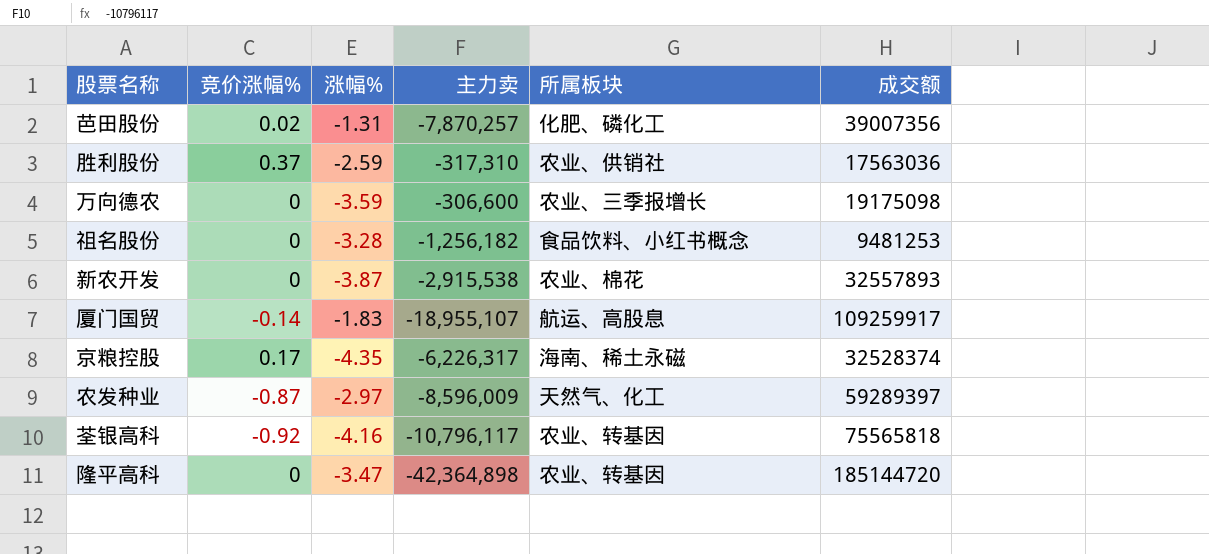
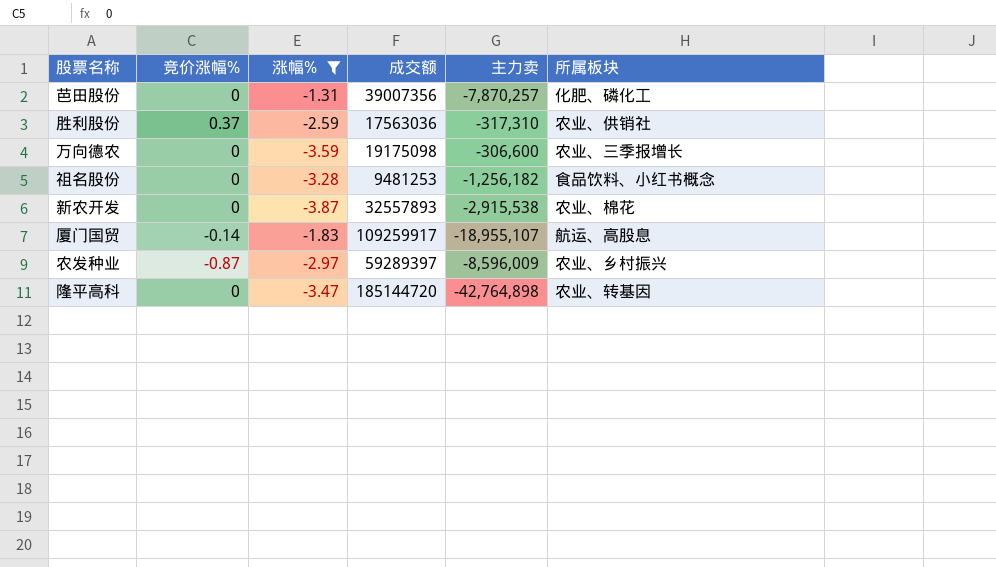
filter: none -> 涨幅% >= -3.87
column 成交额 | position: 6 -> 4
芭田股份 | 竞价涨幅%: 0.02 -> 0
农发种业 | 所属板块: 天然气、化工 -> 农业、乡村振兴
隆平高科 | 主力卖: -42,364,898 -> -42,764,898

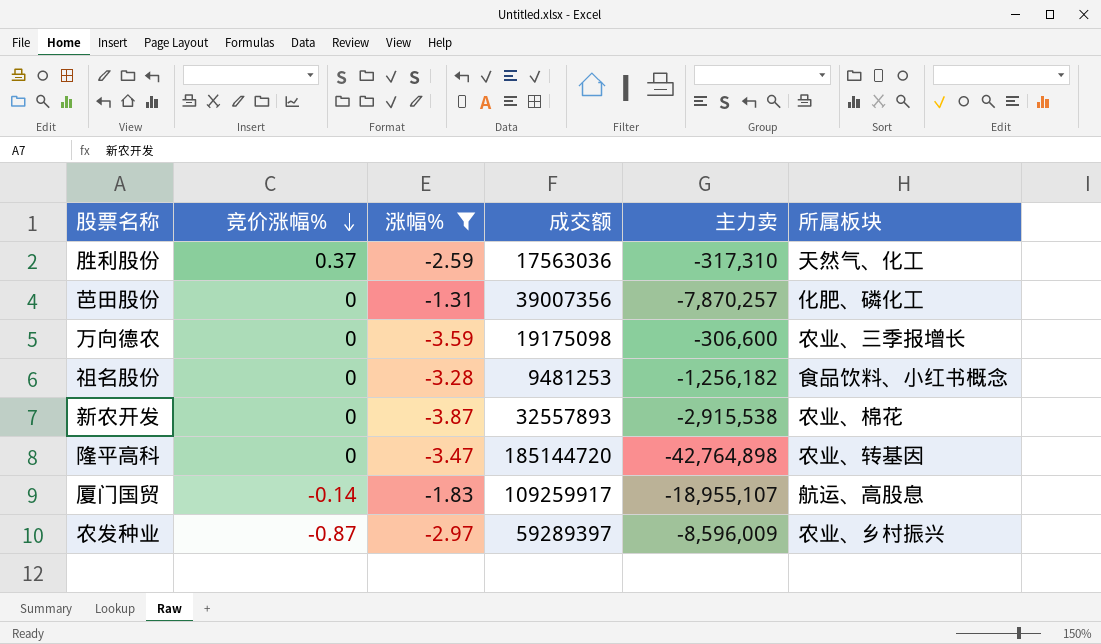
row order: none -> 竞价涨幅% descending
胜利股份 | 所属板块: 农业、供销社 -> 天然气、化工

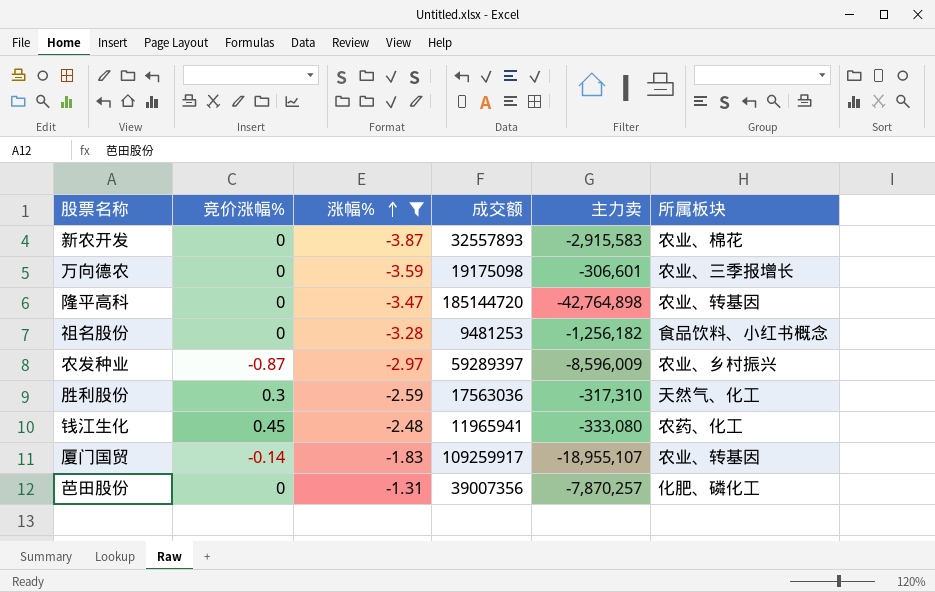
row order: 竞价涨幅% descending -> 涨幅% ascending
新农开发 | 主力卖: -2,915,538 -> -2,915,583
万向德农 | 主力卖: -306,600 -> -306,601
胜利股份 | 竞价涨幅%: 0.37 -> 0.3
row 钱江生化: none -> 0.45 | -2.48 | 11965941 | -333,080 | 农药、化工
厦门国贸 | 所属板块: 航运、高股息 -> 农业、转基因

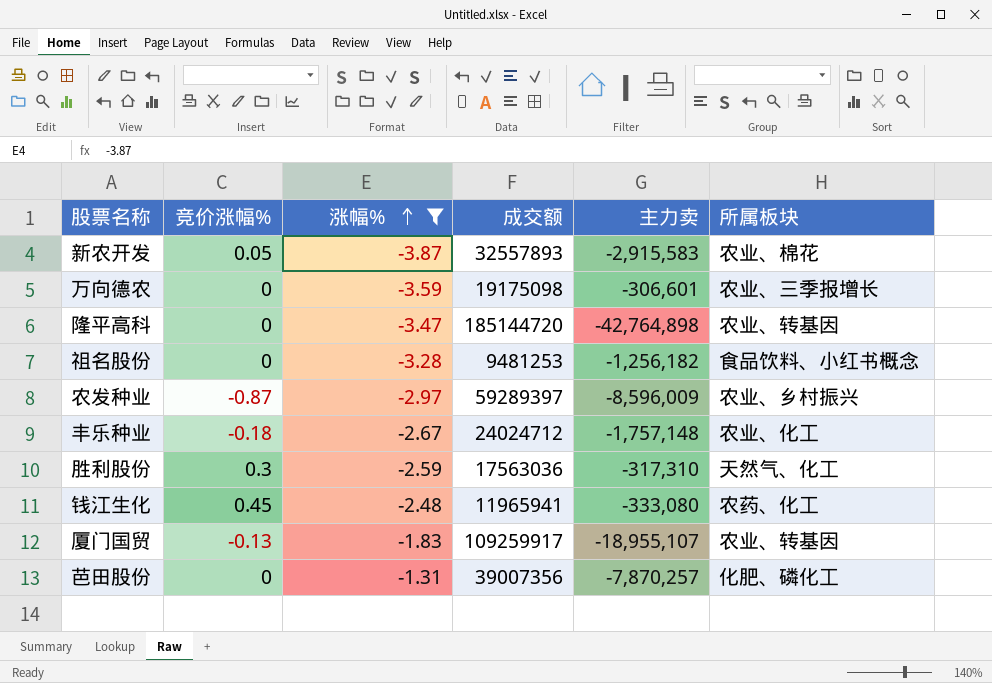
新农开发 | 竞价涨幅%: 0 -> 0.05
row 丰乐种业: none -> -0.18 | -2.67 | 24024712 | -1,757,148 | 农业、化工
厦门国贸 | 竞价涨幅%: -0.14 -> -0.13

